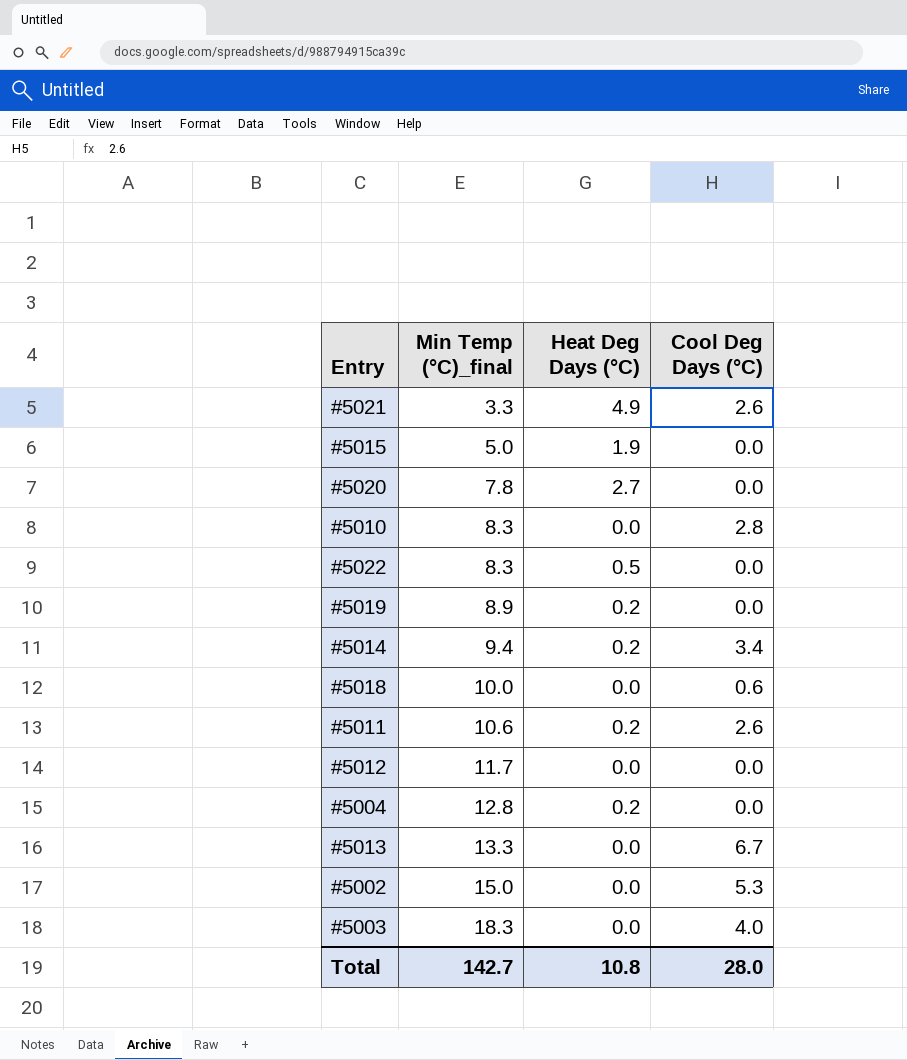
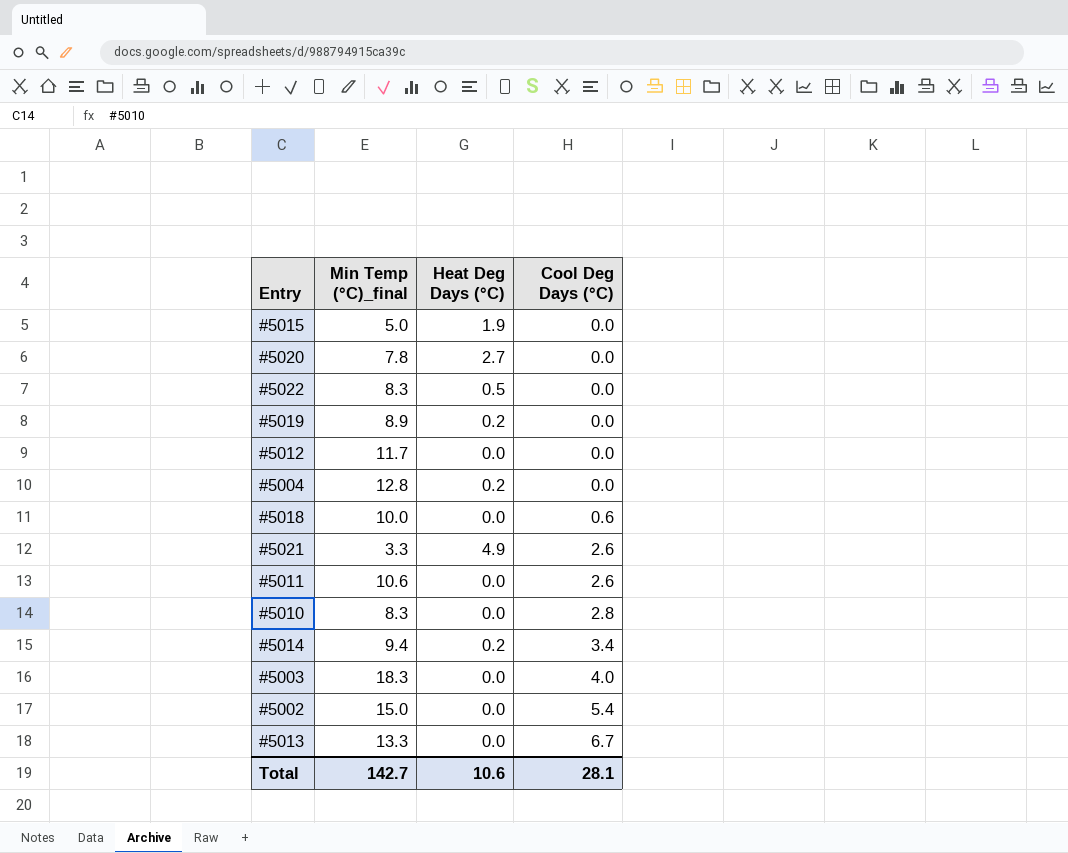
row order: Min Temp (°C)_final ascending -> Cool Deg Days (°C) ascending
#5011 | Heat Deg Days (°C): 0.2 -> 0.0
#5002 | Cool Deg Days (°C): 5.3 -> 5.4
Total | Heat Deg Days (°C): 10.8 -> 10.6
Total | Cool Deg Days (°C): 28.0 -> 28.1

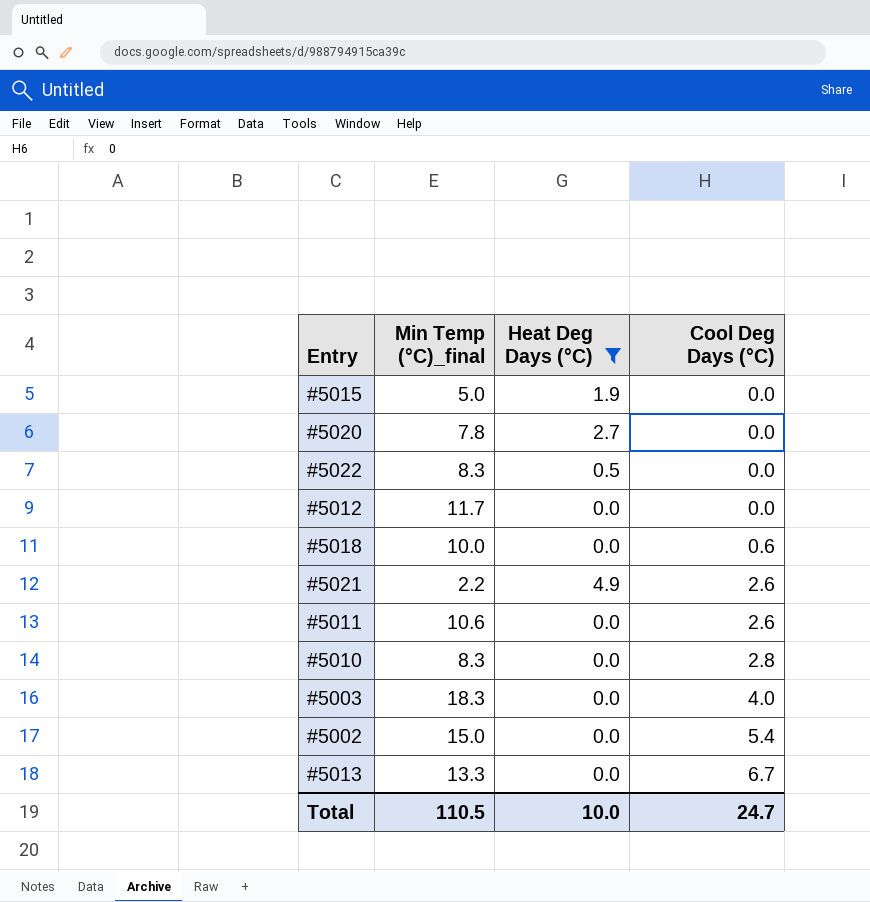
filter: none -> Heat Deg Days (°C) != 0.2
#5021 | Min Temp (°C)_final: 3.3 -> 2.2
Total | Min Temp (°C)_final: 142.7 -> 110.5
Total | Heat Deg Days (°C): 10.6 -> 10.0
Total | Cool Deg Days (°C): 28.1 -> 24.7

